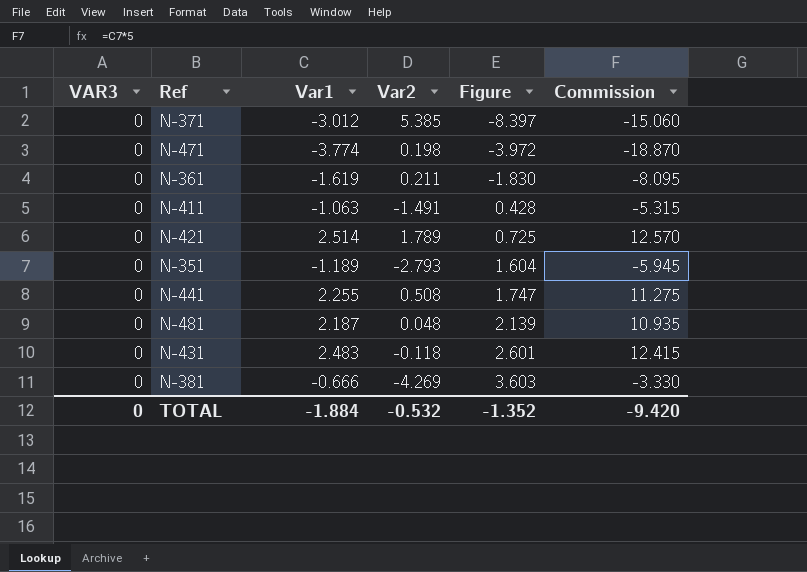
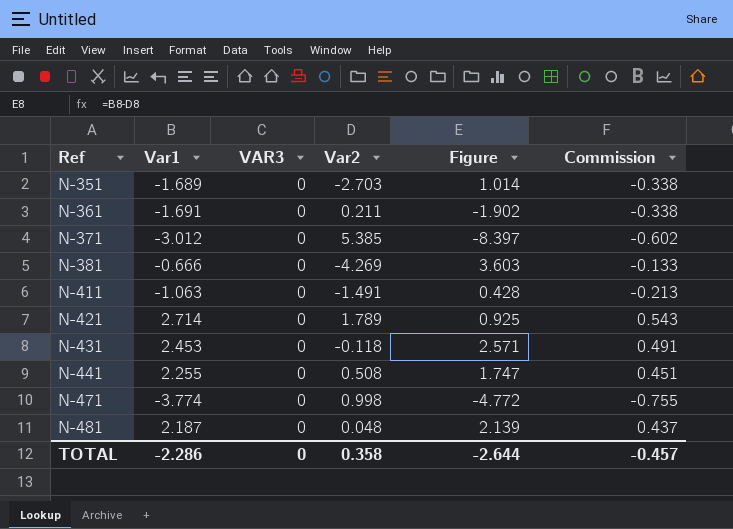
row order: Figure ascending -> Ref ascending
column VAR3 | position: 1 -> 3
column Commission | formula: [Var1] * 5 -> [Var1] * 0.2
N-351 | Var1: -1.189 -> -1.689
N-351 | Var2: -2.793 -> -2.703
N-351 | Figure: 1.604 -> 1.014
N-361 | Var1: -1.619 -> -1.691
N-361 | Figure: -1.830 -> -1.902
N-421 | Var1: 2.514 -> 2.714
N-421 | Figure: 0.725 -> 0.925
N-431 | Var1: 2.483 -> 2.453
N-431 | Figure: 2.601 -> 2.571
N-471 | Var2: 0.198 -> 0.998
N-471 | Figure: -3.972 -> -4.772
TOTAL | Var1: -1.884 -> -2.286
TOTAL | Var2: -0.532 -> 0.358
TOTAL | Figure: -1.352 -> -2.644
TOTAL | Commission: -9.420 -> -0.457

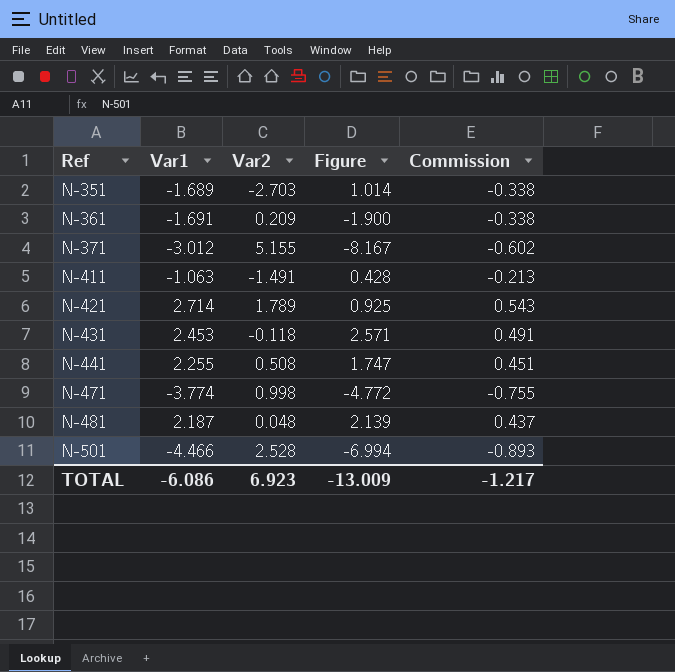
column VAR3 | position: 3 -> none
row N-381: -0.666 | 0 | -4.269 | 3.603 | -0.133 -> none
N-361 | Var2: 0.211 -> 0.209
N-361 | Figure: -1.902 -> -1.900
N-371 | Var2: 5.385 -> 5.155
N-371 | Figure: -8.397 -> -8.167
row N-501: none -> -4.466 | 2.528 | -6.994 | -0.893
TOTAL | Var1: -2.286 -> -6.086
TOTAL | Var2: 0.358 -> 6.923
TOTAL | Figure: -2.644 -> -13.009
TOTAL | Commission: -0.457 -> -1.217

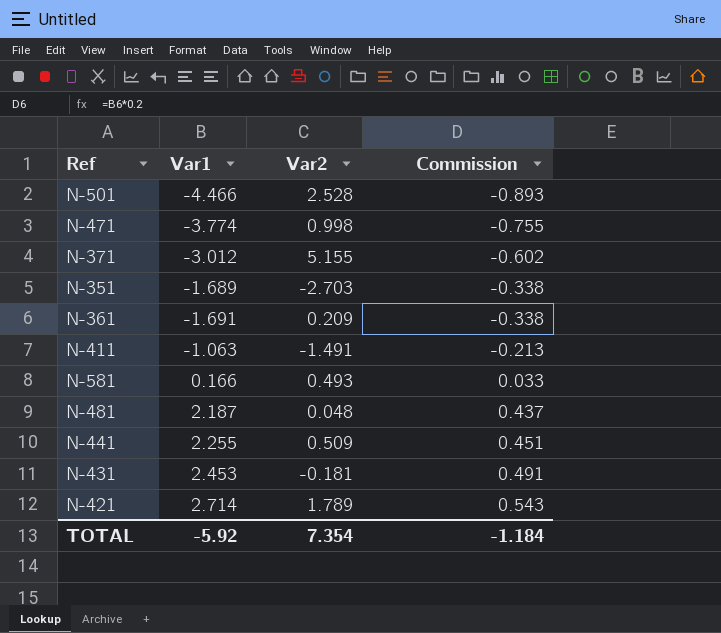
row order: Ref ascending -> Commission ascending
column Figure | formula: [Var1] - [Var2] -> none
row N-581: none -> 0.166 | 0.493 | 0.033
N-441 | Var2: 0.508 -> 0.509
N-431 | Var2: -0.118 -> -0.181
TOTAL | Var1: -6.086 -> -5.92
TOTAL | Var2: 6.923 -> 7.354
TOTAL | Commission: -1.217 -> -1.184

